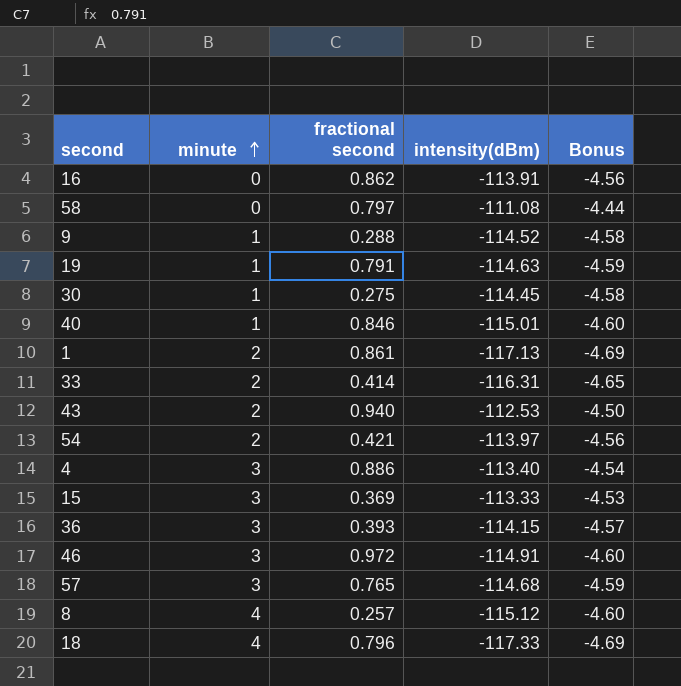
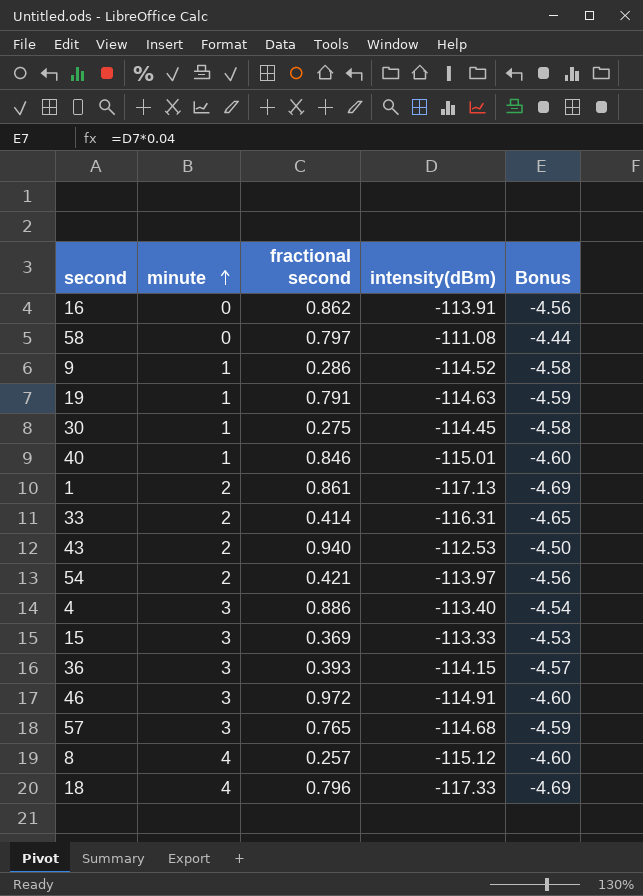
9 | fractional second: 0.288 -> 0.286

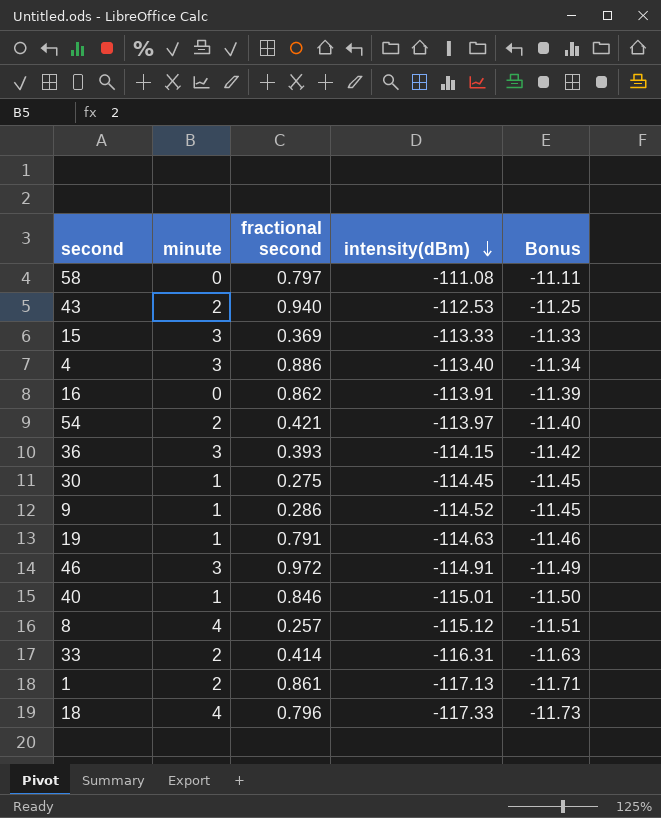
row order: minute ascending -> intensity(dBm) descending
column Bonus | formula: [intensity(dBm)] * 0.04 -> [intensity(dBm)] * 0.1
row 57: 3 | 0.765 | -114.68 | -4.59 -> none

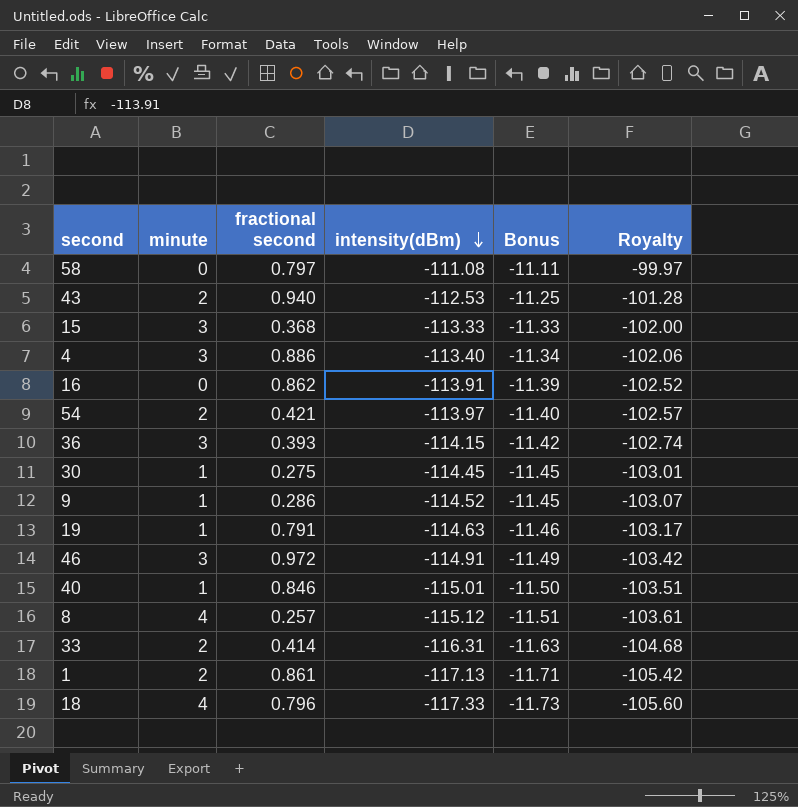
column Royalty | formula: none -> [intensity(dBm)] * 0.9
15 | fractional second: 0.369 -> 0.368

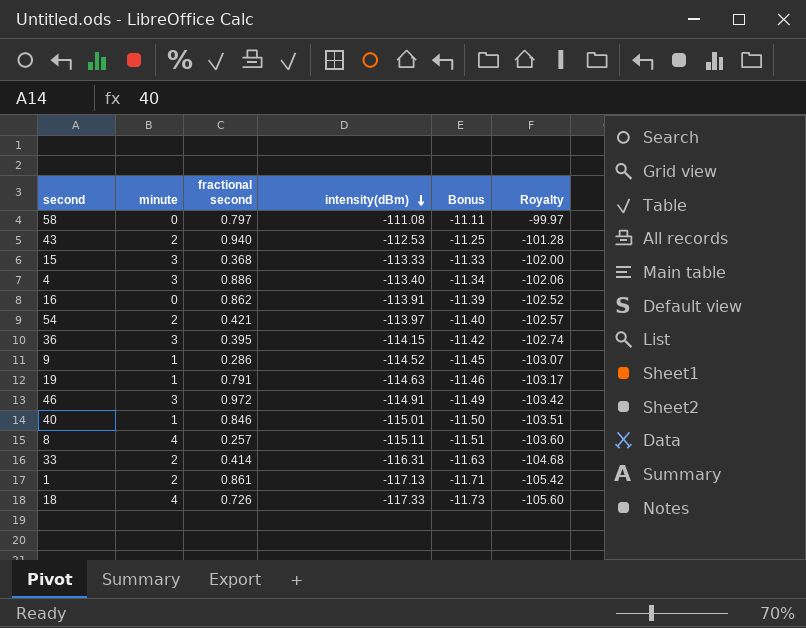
row 30: 1 | 0.275 | -114.45 | -11.45 | -103.01 -> none
36 | fractional second: 0.393 -> 0.395
8 | intensity(dBm): -115.12 -> -115.11
8 | Royalty: -103.61 -> -103.60
18 | fractional second: 0.796 -> 0.726

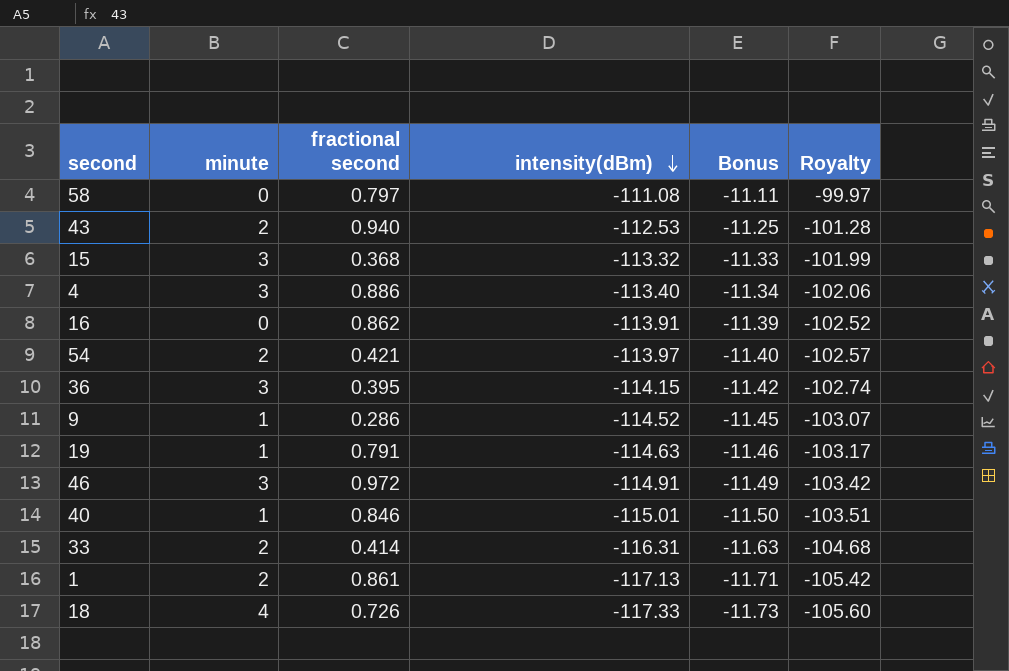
row 8: 4 | 0.257 | -115.11 | -11.51 | -103.60 -> none
15 | intensity(dBm): -113.33 -> -113.32
15 | Royalty: -102.00 -> -101.99

